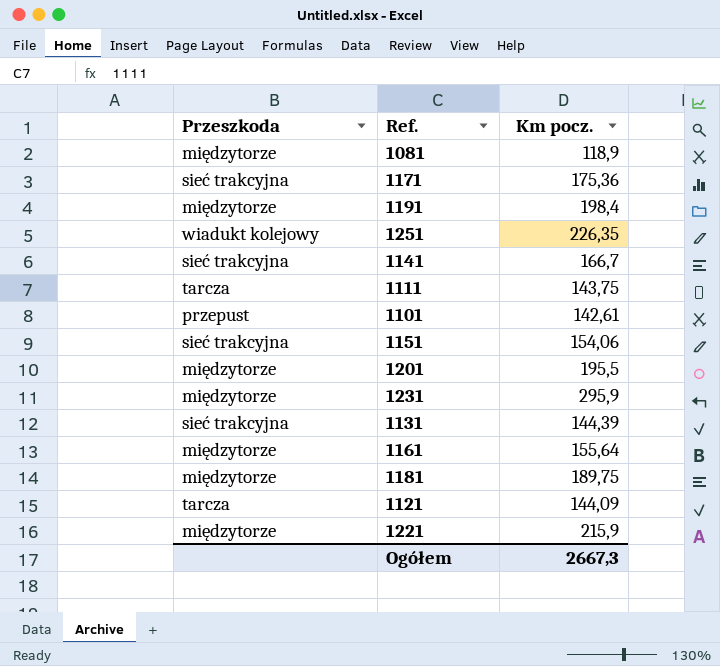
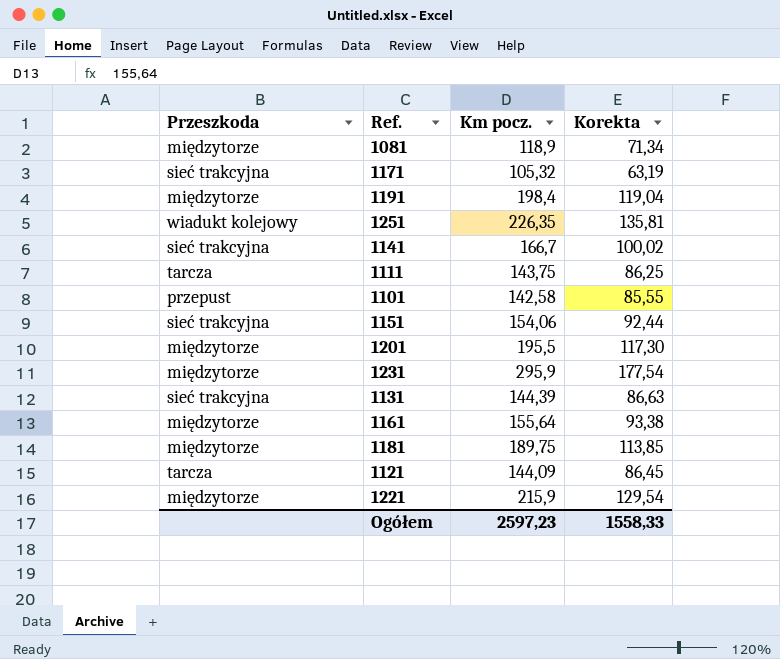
column Korekta | formula: none -> [Km pocz.] * 0,6
1171 | Km pocz.: 175,36 -> 105,32
1101 | Km pocz.: 142,61 -> 142,58
Ogółem | Km pocz.: 2667,3 -> 2597,23

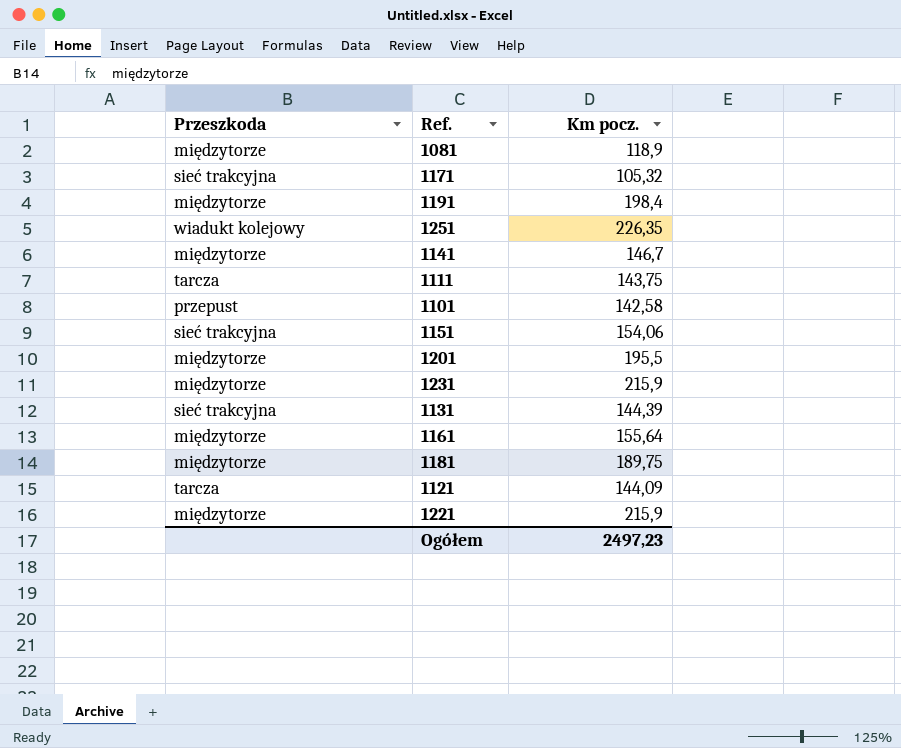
column Korekta | formula: [Km pocz.] * 0,6 -> none
1141 | Przeszkoda: sieć trakcyjna -> międzytorze
1141 | Km pocz.: 166,7 -> 146,7
1231 | Km pocz.: 295,9 -> 215,9
Ogółem | Km pocz.: 2597,23 -> 2497,23

